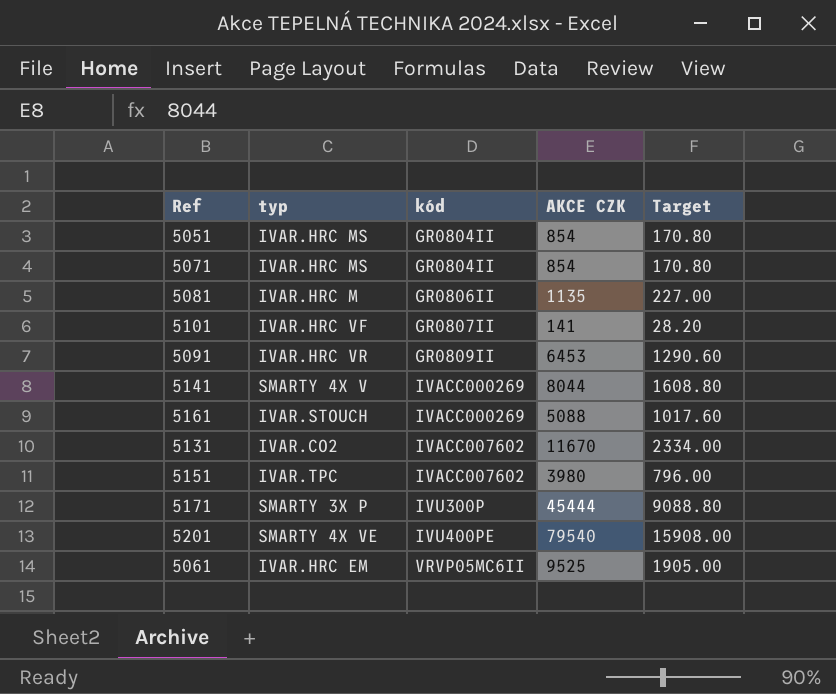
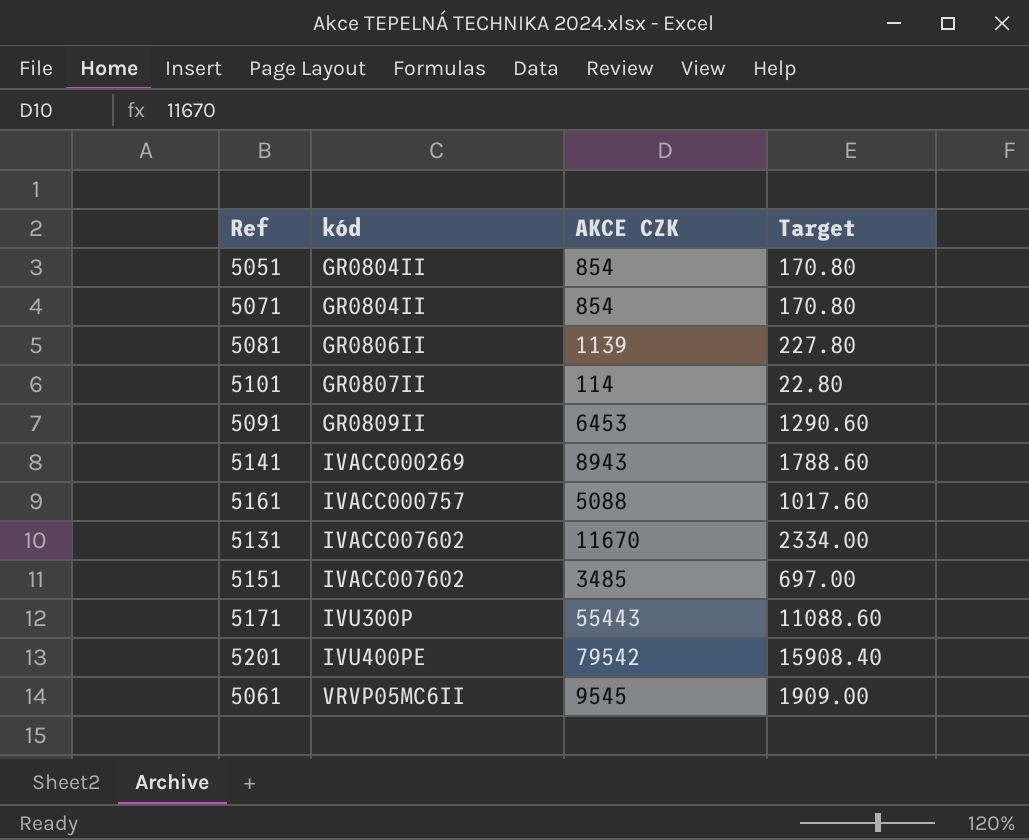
column typ | position: 2 -> none
5081 | AKCE CZK: 1135 -> 1139
5081 | Target: 227.00 -> 227.80
5101 | AKCE CZK: 141 -> 114
5101 | Target: 28.20 -> 22.80
5141 | AKCE CZK: 8044 -> 8943
5141 | Target: 1608.80 -> 1788.60
5161 | kód: IVACC000269 -> IVACC000757
5151 | AKCE CZK: 3980 -> 3485
5151 | Target: 796.00 -> 697.00
5171 | AKCE CZK: 45444 -> 55443
5171 | Target: 9088.80 -> 11088.60
5201 | AKCE CZK: 79540 -> 79542
5201 | Target: 15908.00 -> 15908.40
5061 | AKCE CZK: 9525 -> 9545
5061 | Target: 1905.00 -> 1909.00

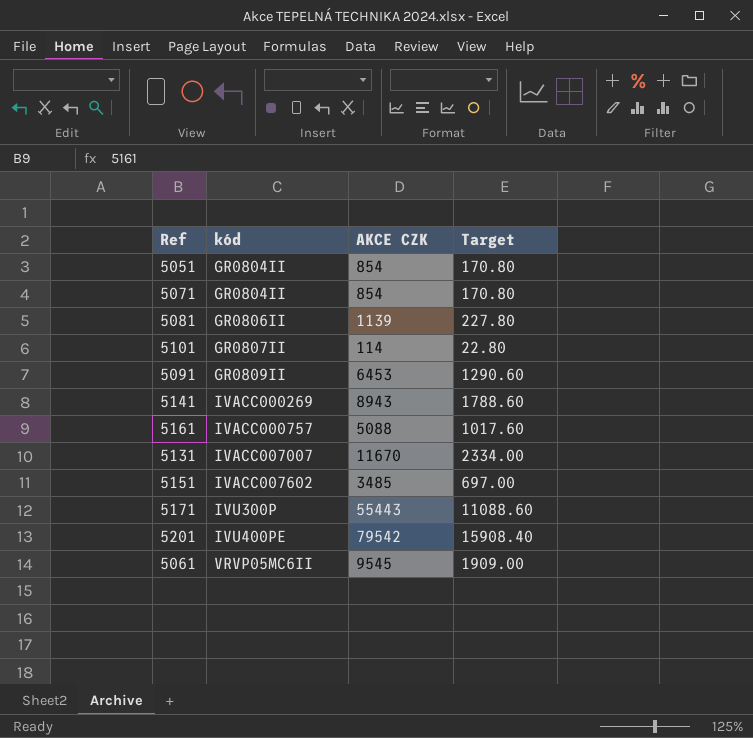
5131 | kód: IVACC007602 -> IVACC007007

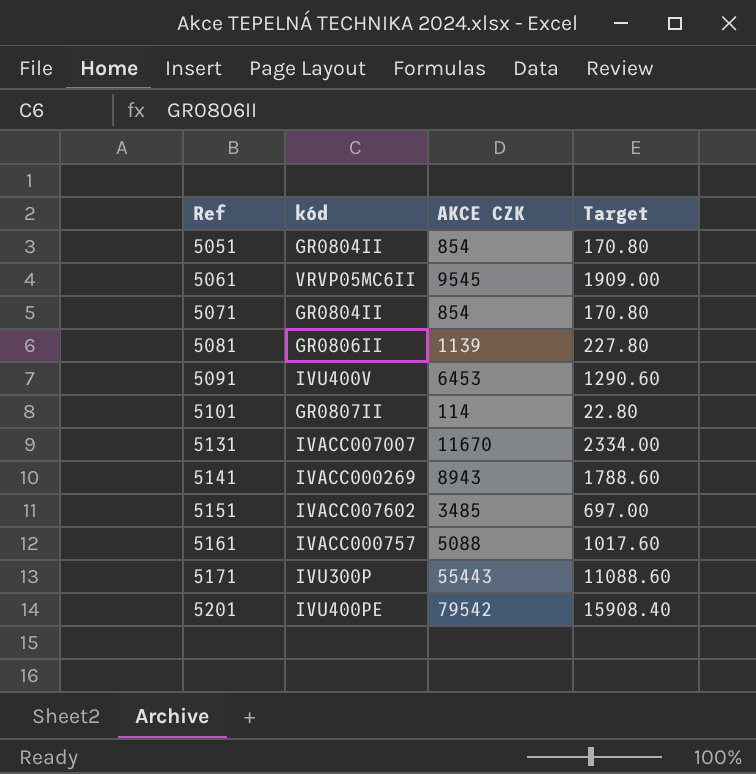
row order: kód ascending -> Ref ascending
5091 | kód: GR0809II -> IVU400V

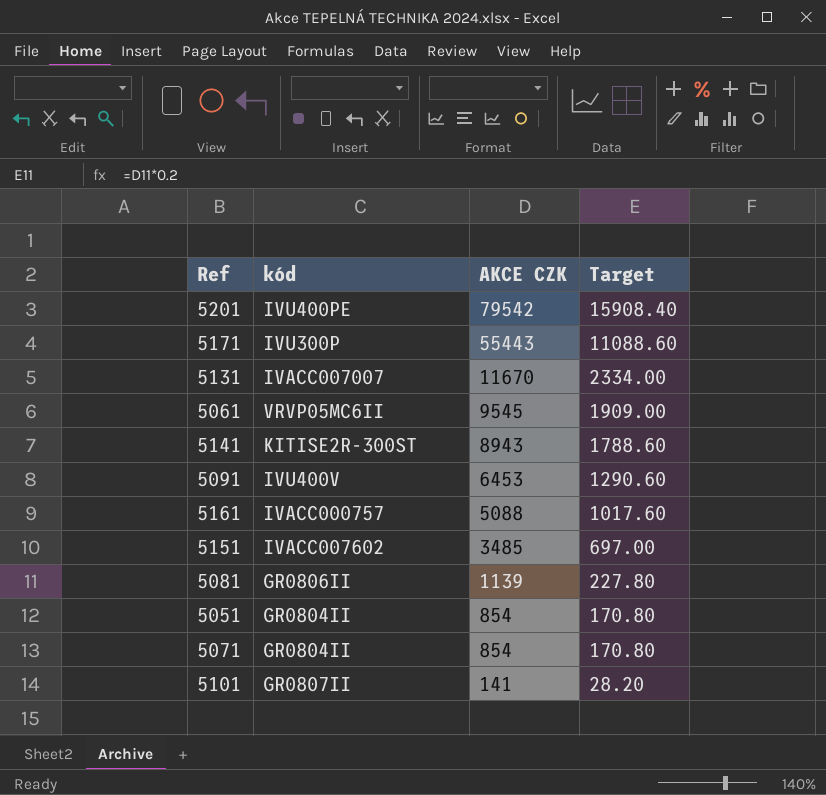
row order: Ref ascending -> AKCE CZK descending
5141 | kód: IVACC000269 -> KITISE2R-300ST
5101 | AKCE CZK: 114 -> 141
5101 | Target: 22.80 -> 28.20

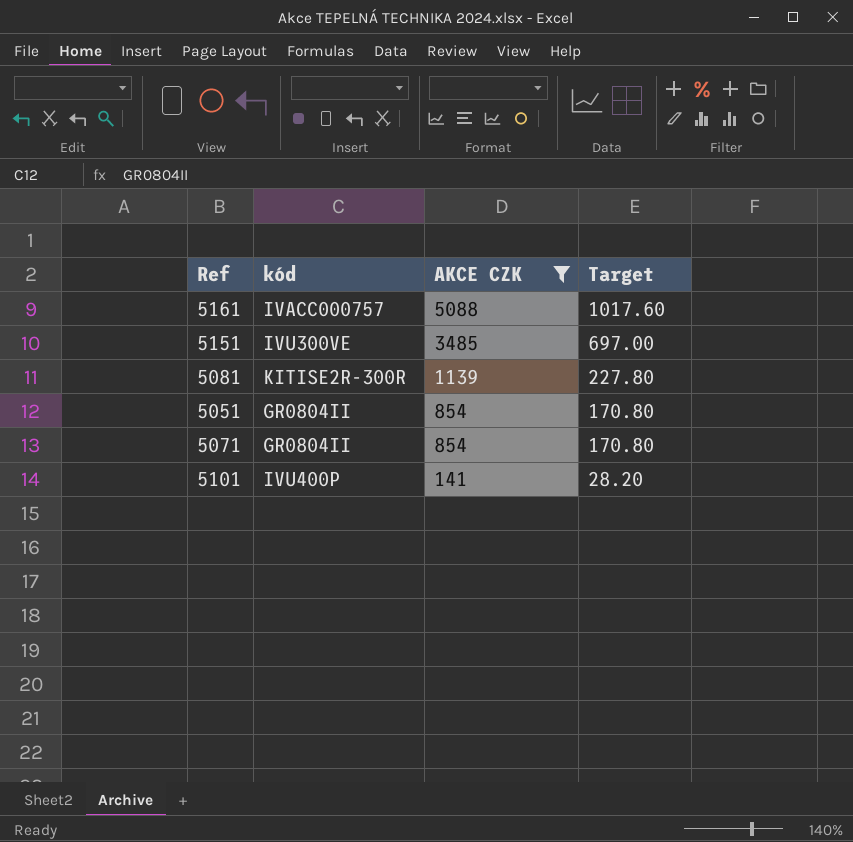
filter: none -> AKCE CZK <= 5088
5151 | kód: IVACC007602 -> IVU300VE
5081 | kód: GR0806II -> KITISE2R-300R
5101 | kód: GR0807II -> IVU400P

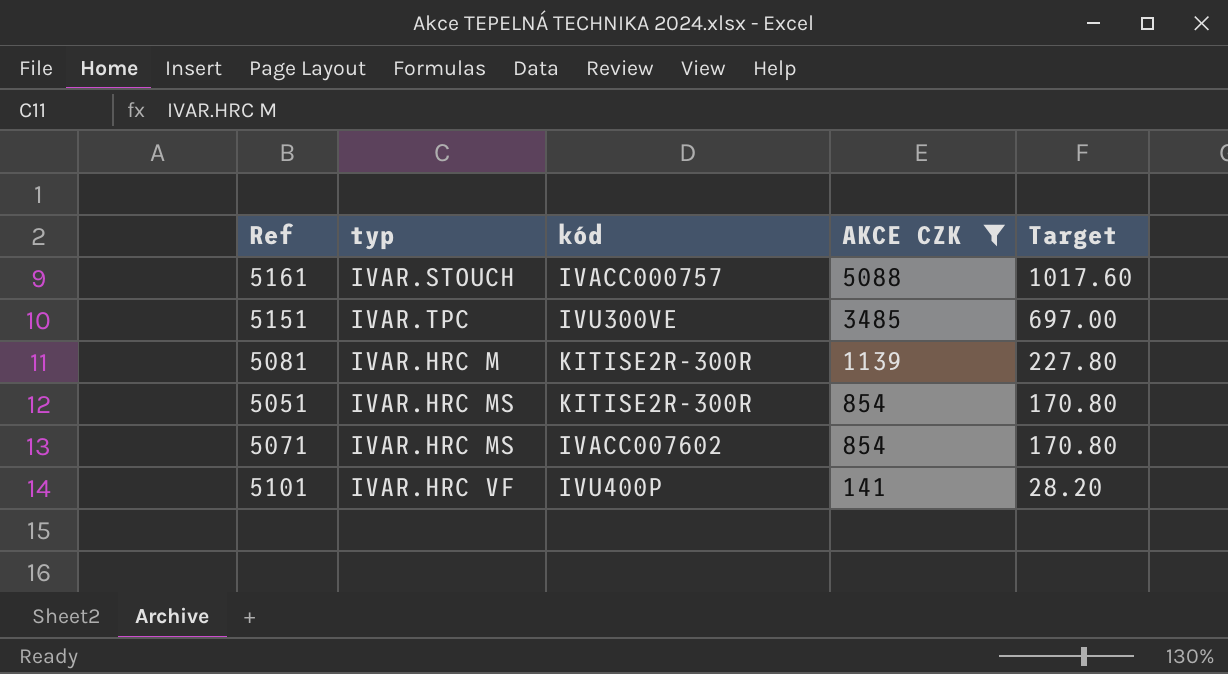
column typ | position: none -> 2
5051 | kód: GR0804II -> KITISE2R-300R
5071 | kód: GR0804II -> IVACC007602

